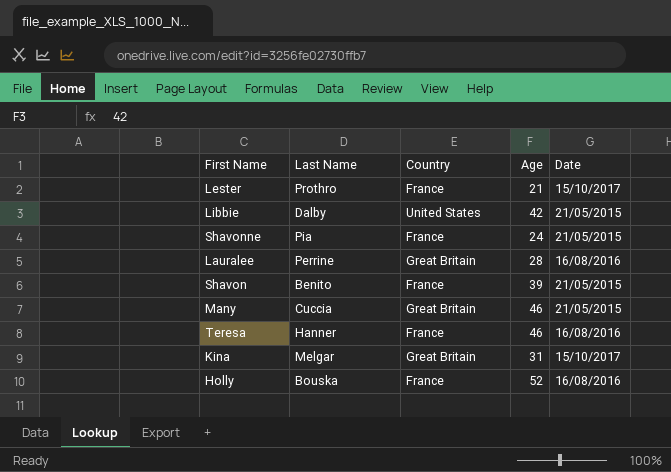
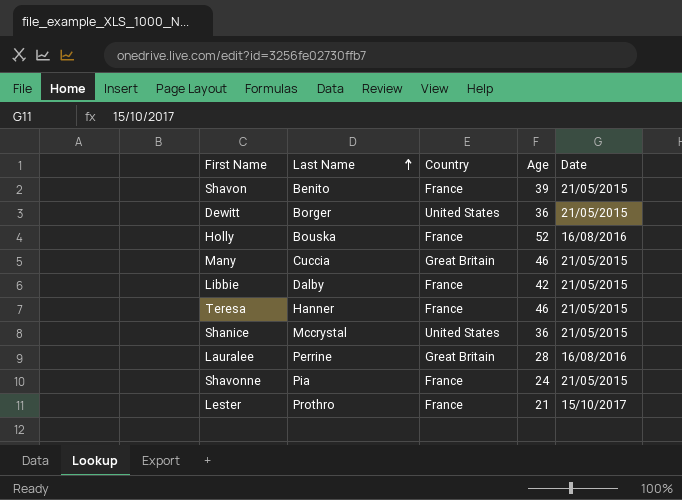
row order: none -> Last Name ascending
row Kina: Melgar | Great Britain | 31 | 15/10/2017 -> none
row Dewitt: none -> Borger | United States | 36 | 21/05/2015
Libbie | Country: United States -> France
Teresa | Date: 16/08/2016 -> 21/05/2015
row Shanice: none -> Mccrystal | United States | 36 | 21/05/2015

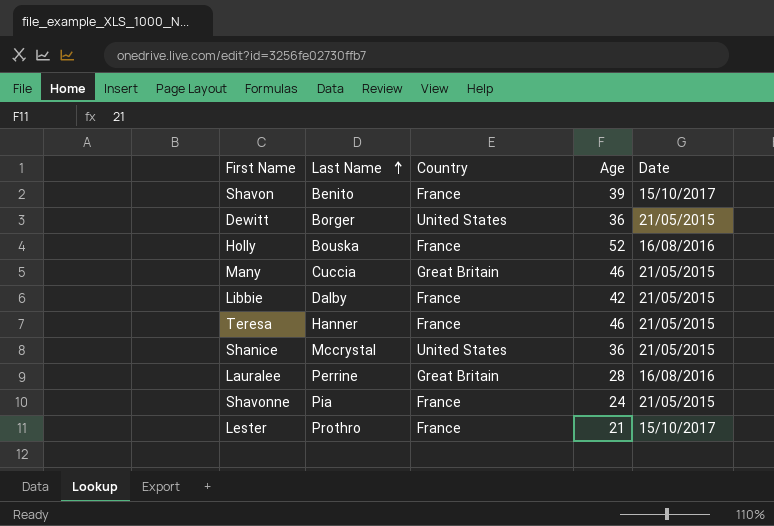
Shavon | Date: 21/05/2015 -> 15/10/2017

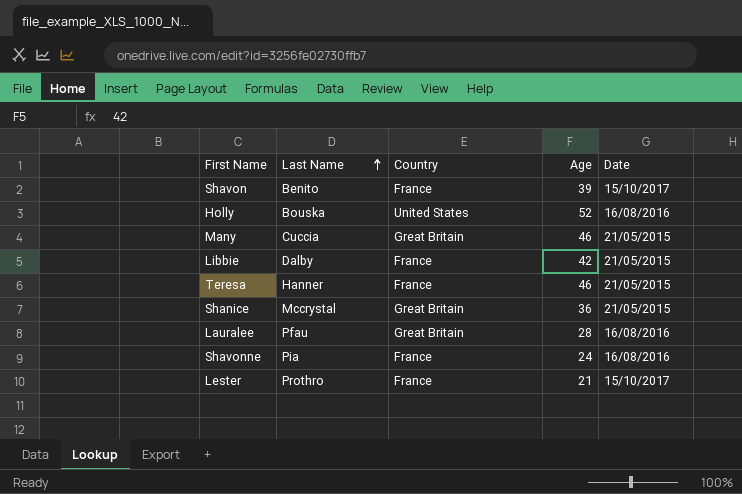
row Dewitt: Borger | United States | 36 | 21/05/2015 -> none
Holly | Country: France -> United States
Shanice | Country: United States -> Great Britain
Lauralee | Last Name: Perrine -> Pfau
Shavonne | Date: 21/05/2015 -> 16/08/2016

